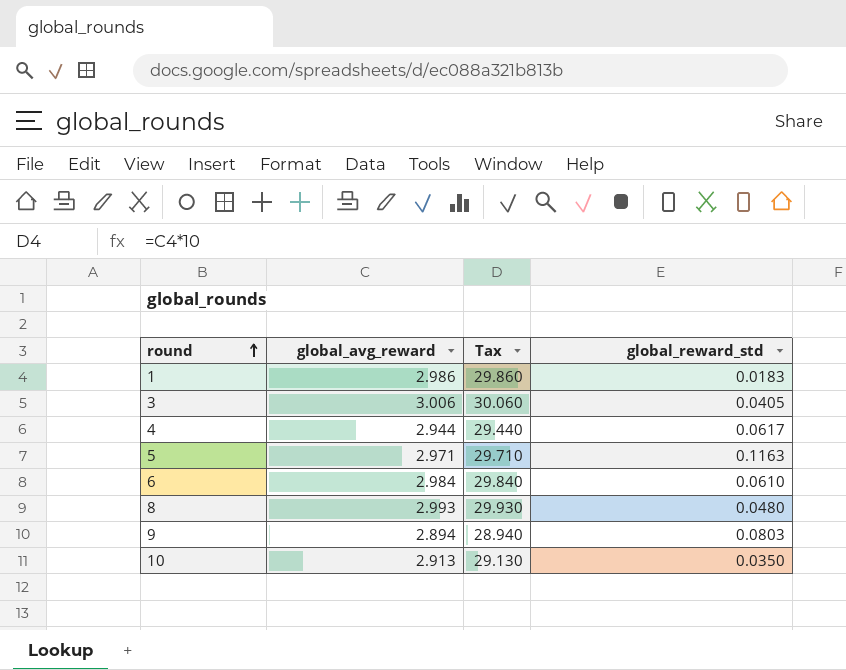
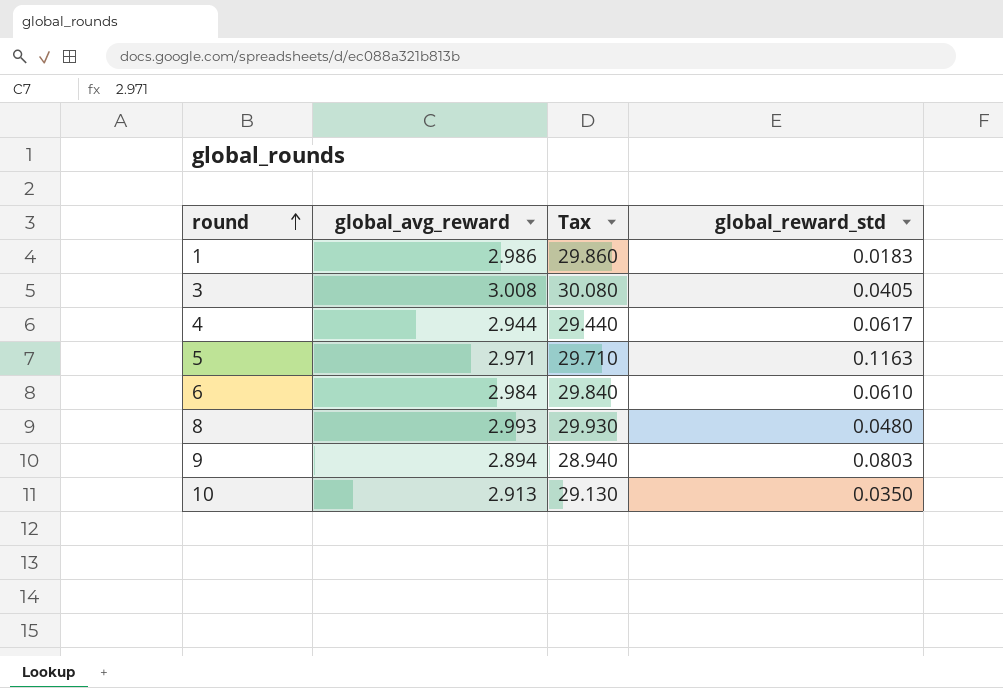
3 | global_avg_reward: 3.006 -> 3.008
3 | Tax: 30.060 -> 30.080

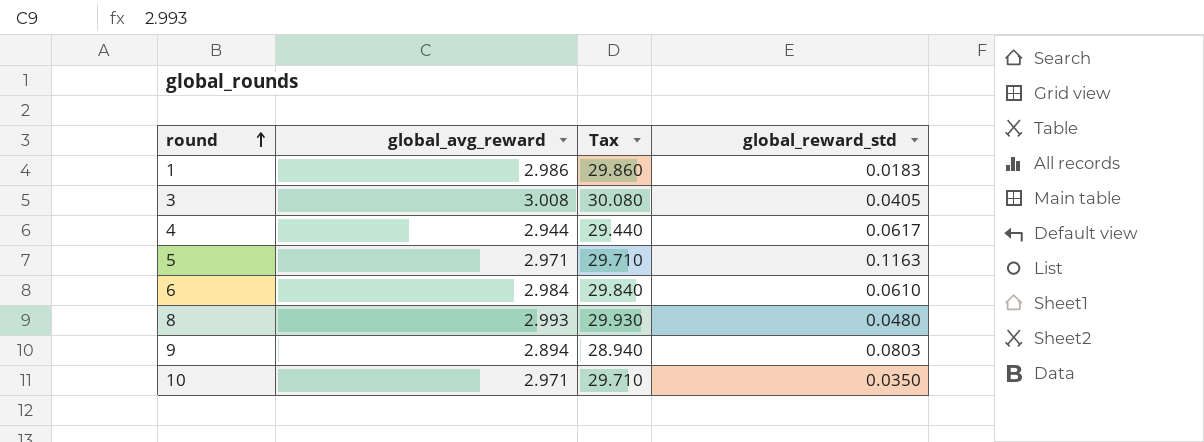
10 | global_avg_reward: 2.913 -> 2.971
10 | Tax: 29.130 -> 29.710

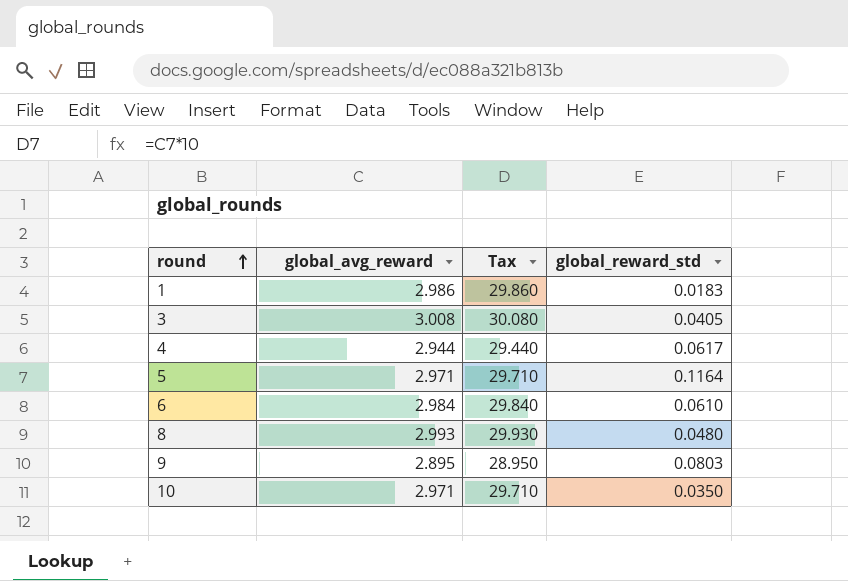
5 | global_reward_std: 0.1163 -> 0.1164
9 | global_avg_reward: 2.894 -> 2.895
9 | Tax: 28.940 -> 28.950

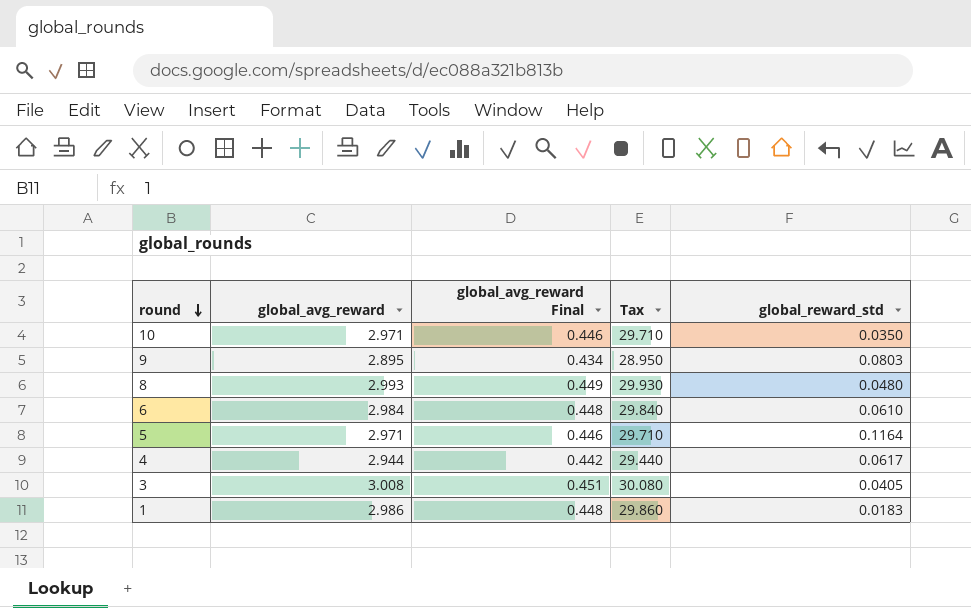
row order: round ascending -> round descending
column global_avg_reward Final | formula: none -> [global_avg_reward] * 0.15

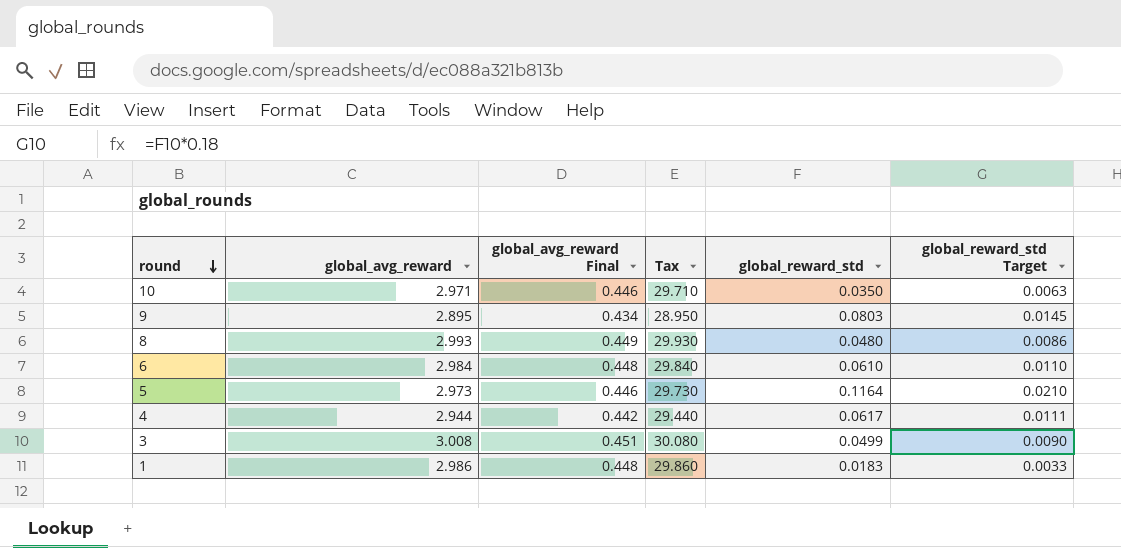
column global_reward_std Target | formula: none -> [global_reward_std] * 0.18
5 | global_avg_reward: 2.971 -> 2.973
5 | Tax: 29.710 -> 29.730
3 | global_reward_std: 0.0405 -> 0.0499

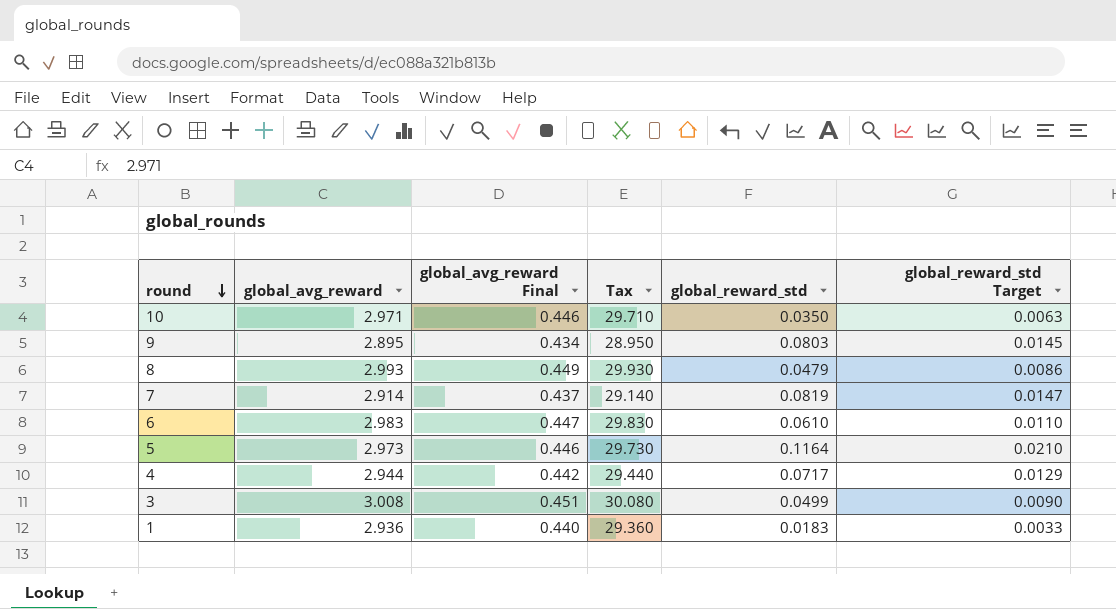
8 | global_reward_std: 0.0480 -> 0.0479
row 7: none -> 2.914 | 0.437 | 29.140 | 0.0819 | 0.0147
6 | global_avg_reward: 2.984 -> 2.983
6 | global_avg_reward Final: 0.448 -> 0.447
6 | Tax: 29.840 -> 29.830
4 | global_reward_std: 0.0617 -> 0.0717
4 | global_reward_std Target: 0.0111 -> 0.0129
1 | global_avg_reward: 2.986 -> 2.936
1 | global_avg_reward Final: 0.448 -> 0.440
1 | Tax: 29.860 -> 29.360

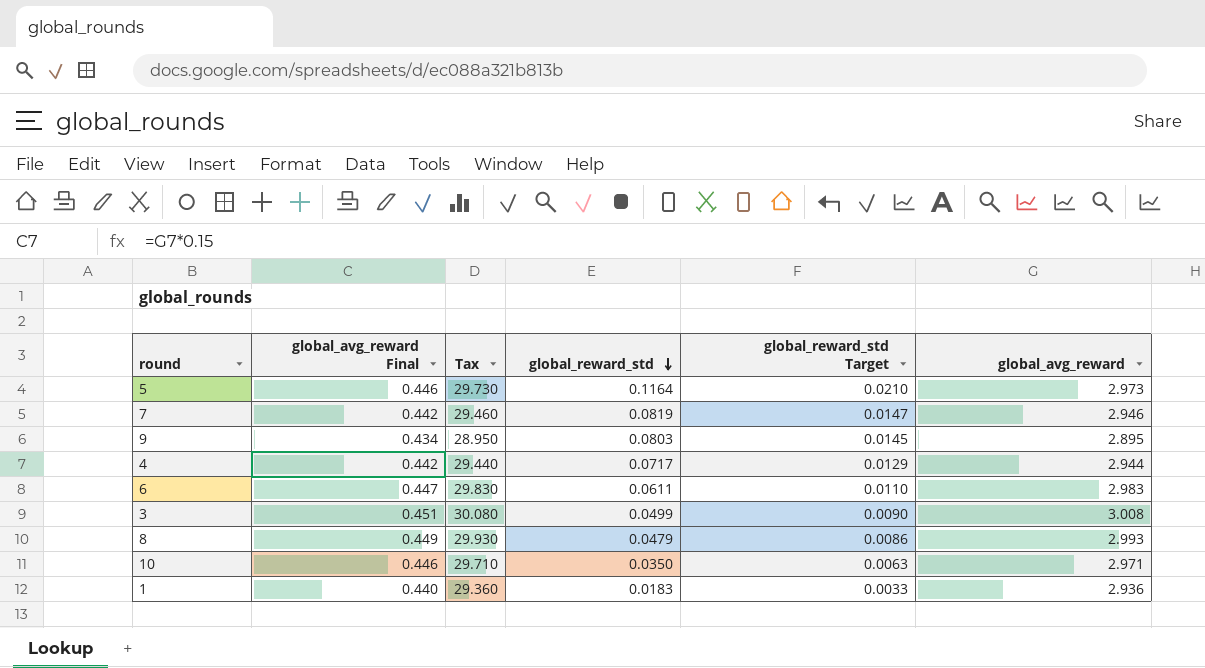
row order: round descending -> global_reward_std descending
column global_avg_reward | position: 2 -> 6
7 | global_avg_reward Final: 0.437 -> 0.442
7 | Tax: 29.140 -> 29.460
7 | global_avg_reward: 2.914 -> 2.946
6 | global_reward_std: 0.0610 -> 0.0611

